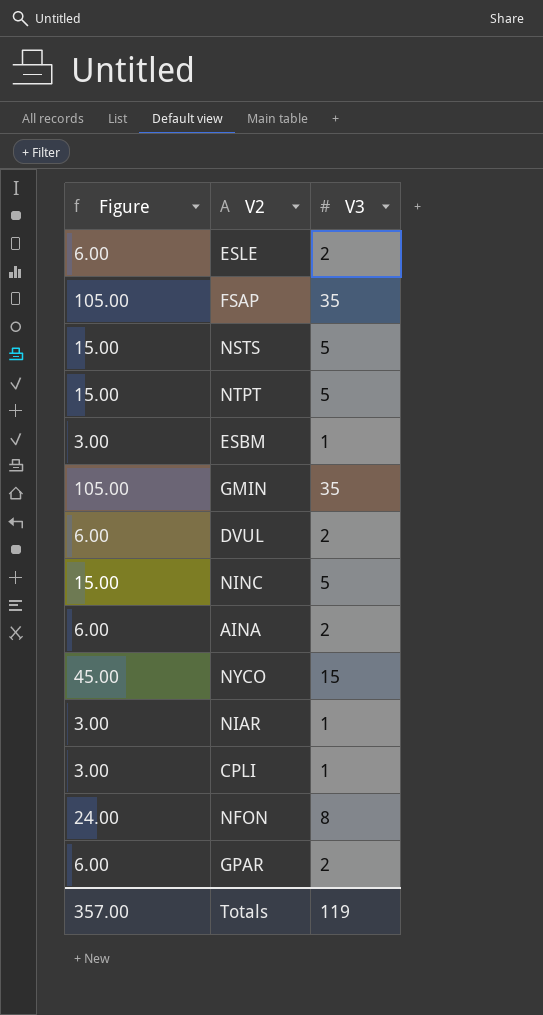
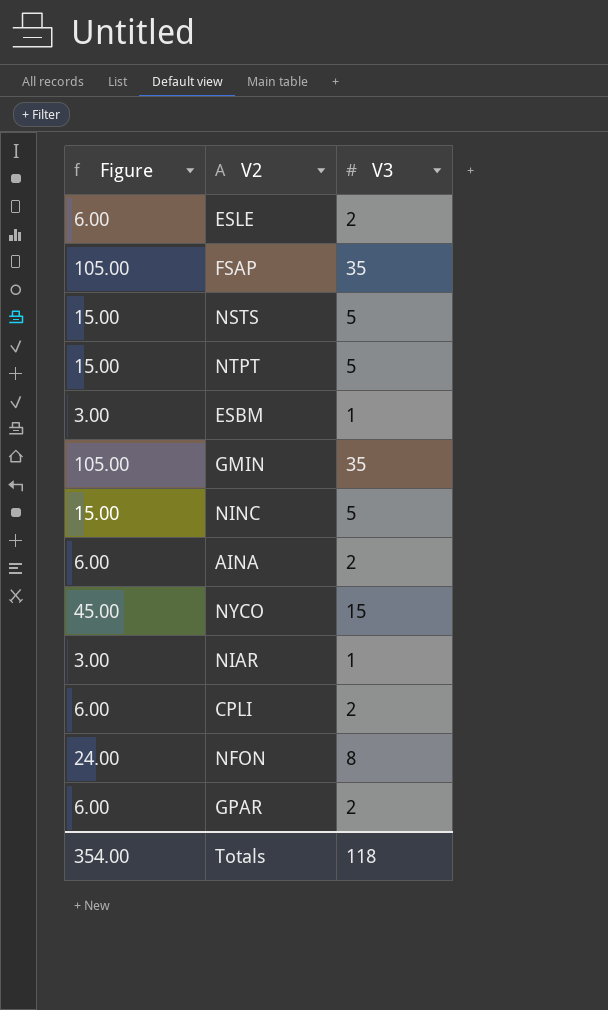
row DVUL: 6.00 | 2 -> none
CPLI | Figure: 3.00 -> 6.00
CPLI | V3: 1 -> 2
Totals | Figure: 357.00 -> 354.00
Totals | V3: 119 -> 118

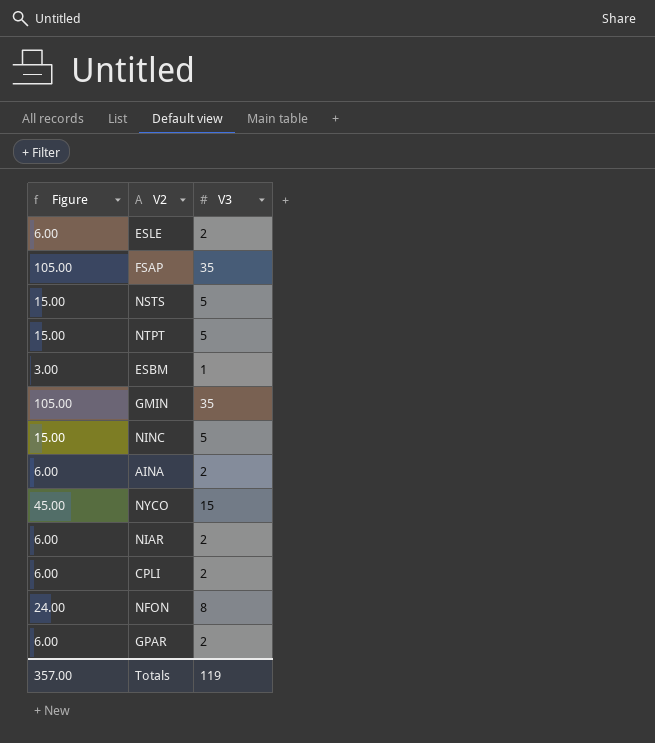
NIAR | Figure: 3.00 -> 6.00
NIAR | V3: 1 -> 2
Totals | Figure: 354.00 -> 357.00
Totals | V3: 118 -> 119

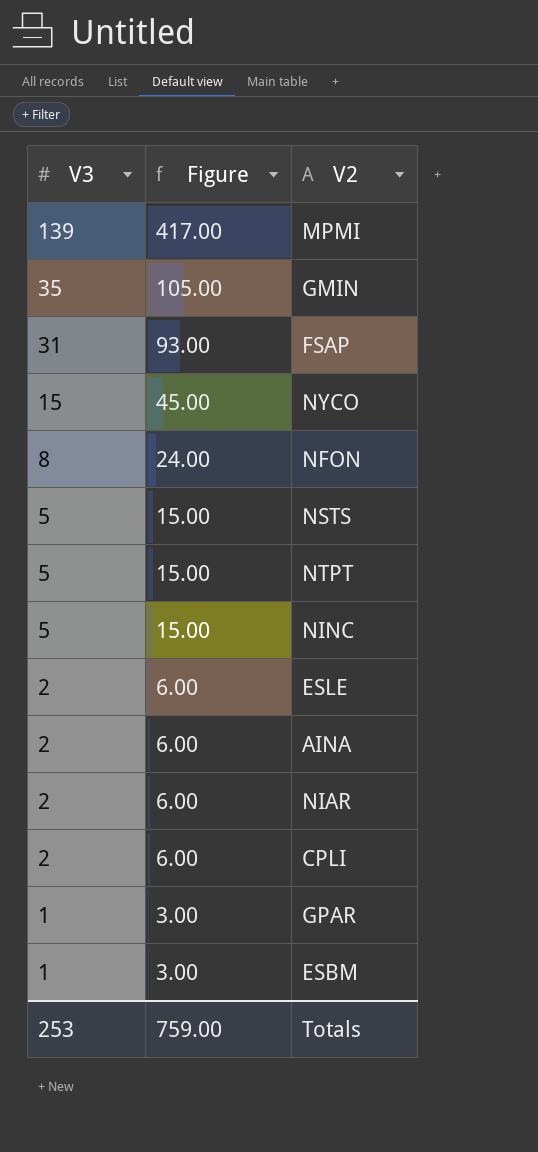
row order: none -> V3 descending
column V3 | position: 3 -> 1
row MPMI: none -> 139 | 417.00
FSAP | V3: 35 -> 31
FSAP | Figure: 105.00 -> 93.00
GPAR | V3: 2 -> 1
GPAR | Figure: 6.00 -> 3.00
Totals | V3: 119 -> 253
Totals | Figure: 357.00 -> 759.00

